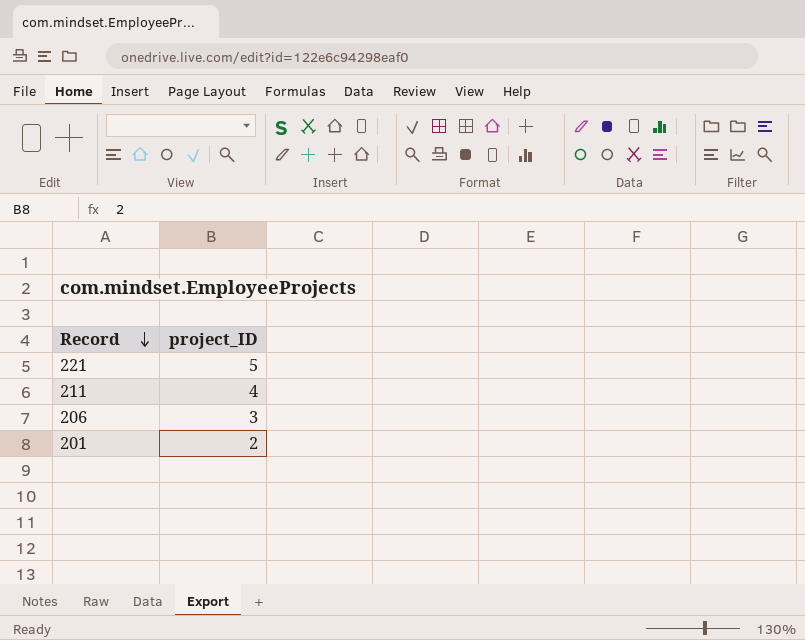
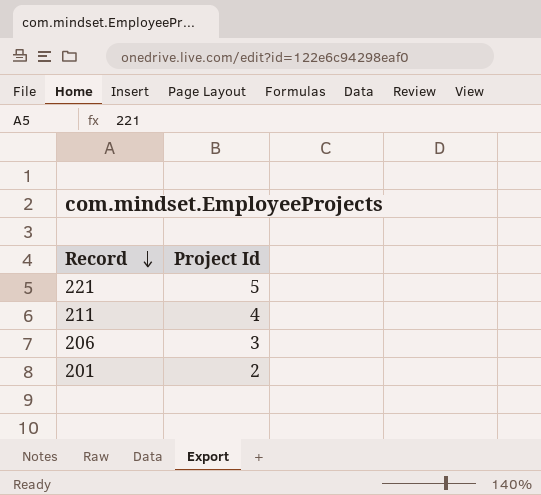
column name: project_ID -> Project Id

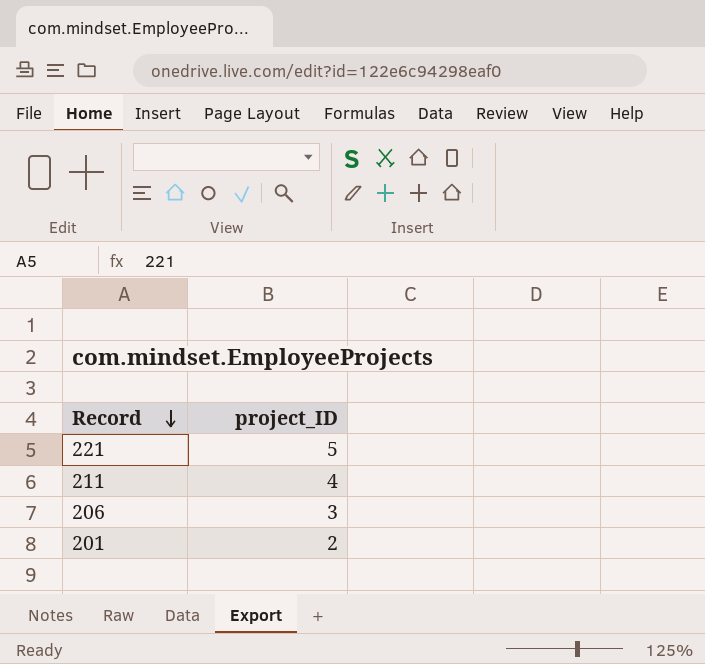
column name: Project Id -> project_ID

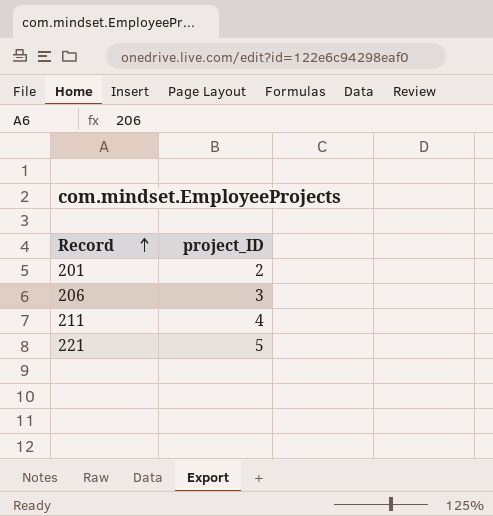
row order: Record descending -> Record ascending

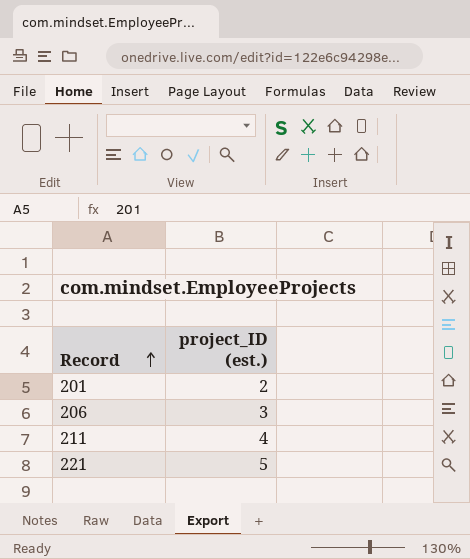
column name: project_ID -> project_ID (est.)

